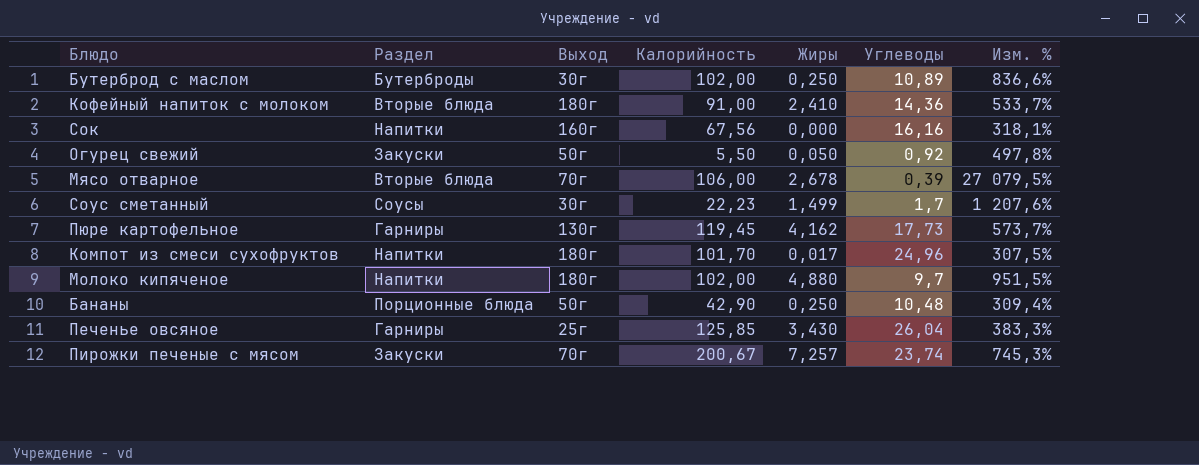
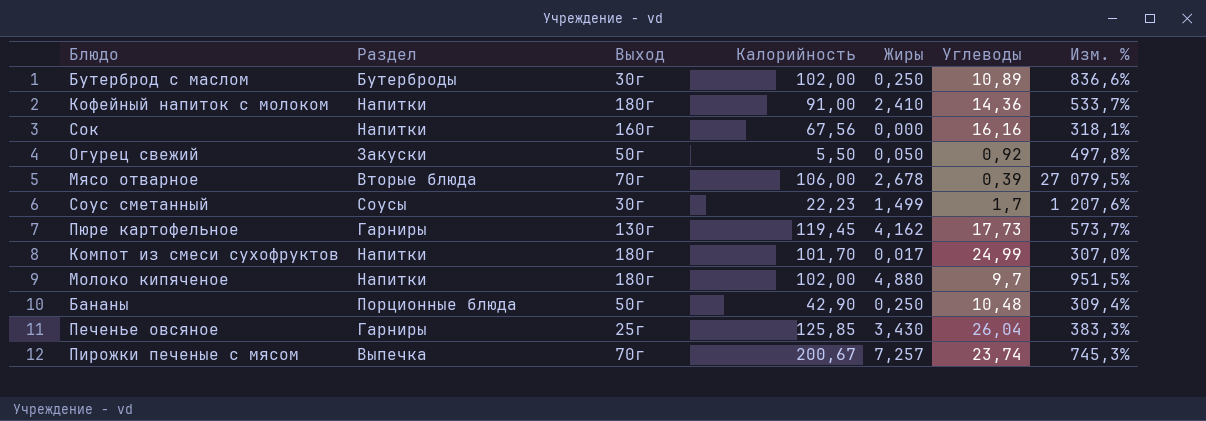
Кофейный напиток с молоком | Раздел: Вторые блюда -> Напитки
Компот из смеси сухофруктов | Углеводы: 24,96 -> 24,99
Компот из смеси сухофруктов | Изм. %: 307,5% -> 307,0%
Пирожки печеные с мясом | Раздел: Закуски -> Выпечка

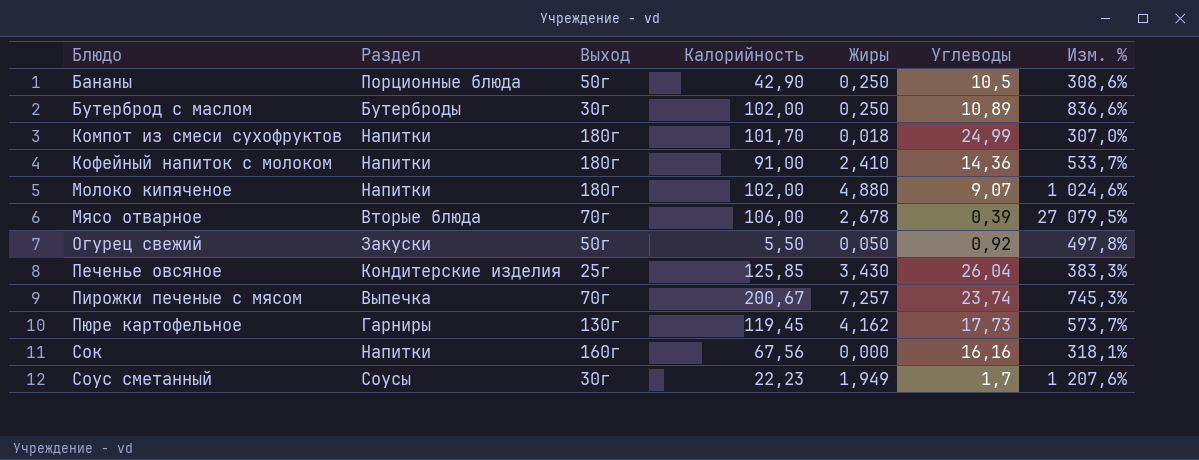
row order: none -> Блюдо ascending
Бананы | Углеводы: 10,48 -> 10,5
Бананы | Изм. %: 309,4% -> 308,6%
Компот из смеси сухофруктов | Жиры: 0,017 -> 0,018
Молоко кипяченое | Углеводы: 9,7 -> 9,07
Молоко кипяченое | Изм. %: 951,5% -> 1 024,6%
Печенье овсяное | Раздел: Гарниры -> Кондитерские изделия
Соус сметанный | Жиры: 1,499 -> 1,949

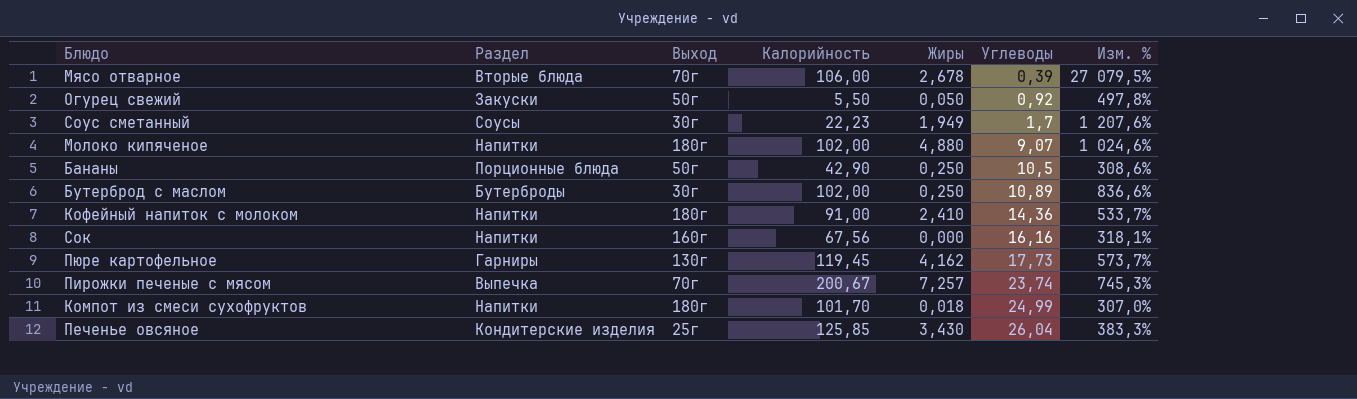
row order: Блюдо ascending -> Углеводы ascending

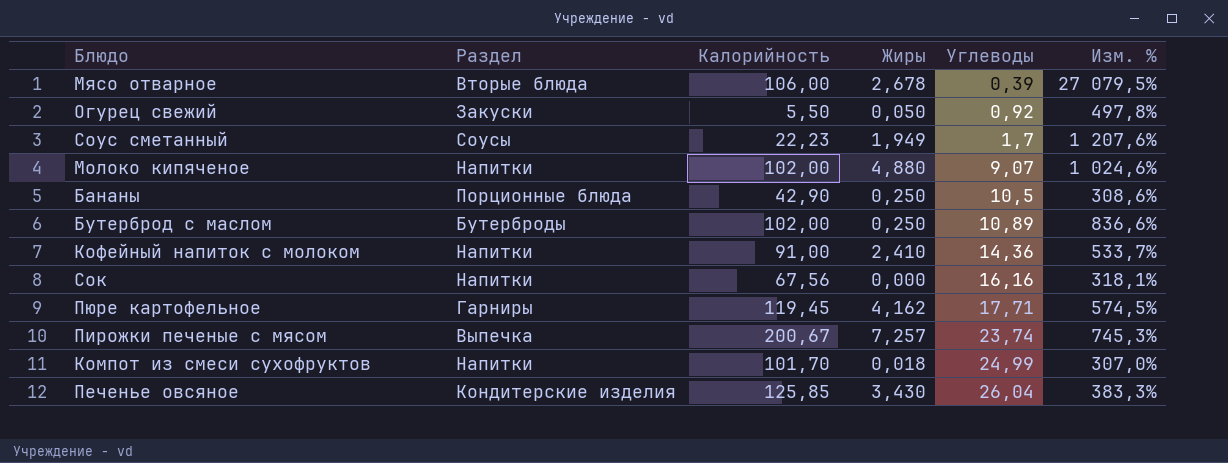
column Выход | position: 3 -> none
Пюре картофельное | Углеводы: 17,73 -> 17,71
Пюре картофельное | Изм. %: 573,7% -> 574,5%

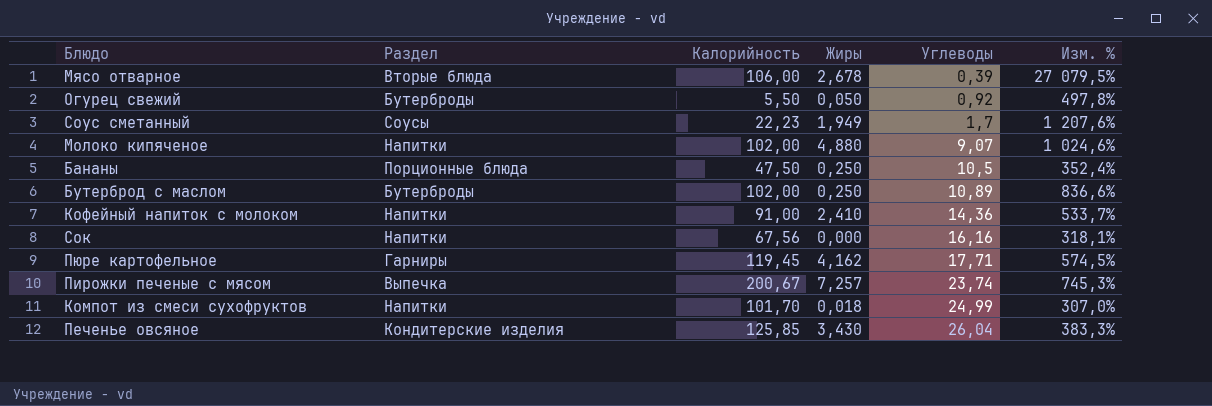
Огурец свежий | Раздел: Закуски -> Бутерброды
Бананы | Калорийность: 42,90 -> 47,50
Бананы | Изм. %: 308,6% -> 352,4%

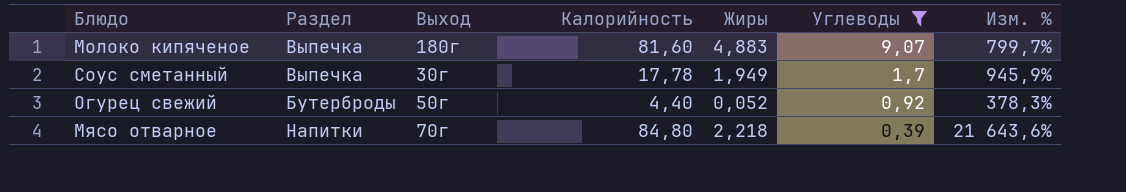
filter: none -> Углеводы <= 9,07
row order: Углеводы ascending -> Углеводы descending
column Выход | position: none -> 3
Молоко кипяченое | Раздел: Напитки -> Выпечка
Молоко кипяченое | Калорийность: 102,00 -> 81,60
Молоко кипяченое | Жиры: 4,880 -> 4,883
Молоко кипяченое | Изм. %: 1 024,6% -> 799,7%
Соус сметанный | Раздел: Соусы -> Выпечка
Соус сметанный | Калорийность: 22,23 -> 17,78
Соус сметанный | Изм. %: 1 207,6% -> 945,9%
Огурец свежий | Калорийность: 5,50 -> 4,40
Огурец свежий | Жиры: 0,050 -> 0,052
Огурец свежий | Изм. %: 497,8% -> 378,3%
Мясо отварное | Раздел: Вторые блюда -> Напитки
Мясо отварное | Калорийность: 106,00 -> 84,80
Мясо отварное | Жиры: 2,678 -> 2,218
Мясо отварное | Изм. %: 27 079,5% -> 21 643,6%

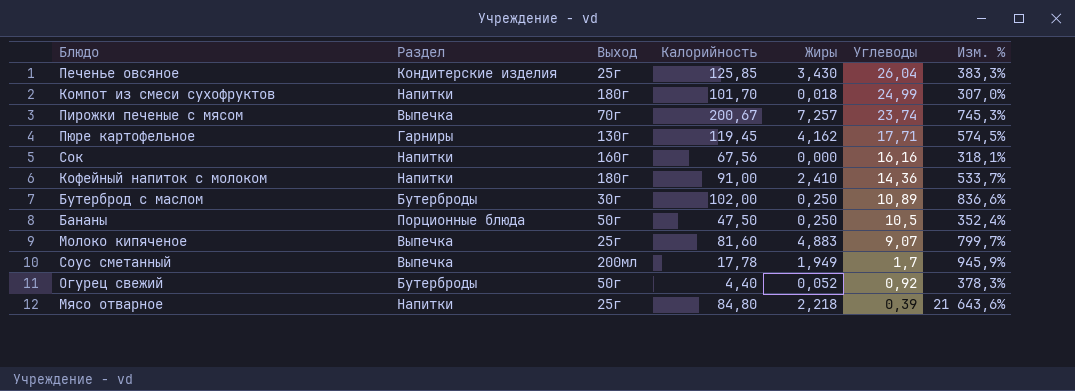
filter: Углеводы <= 9,07 -> none
Молоко кипяченое | Выход: 180г -> 25г
Соус сметанный | Выход: 30г -> 200мл
Мясо отварное | Выход: 70г -> 25г

